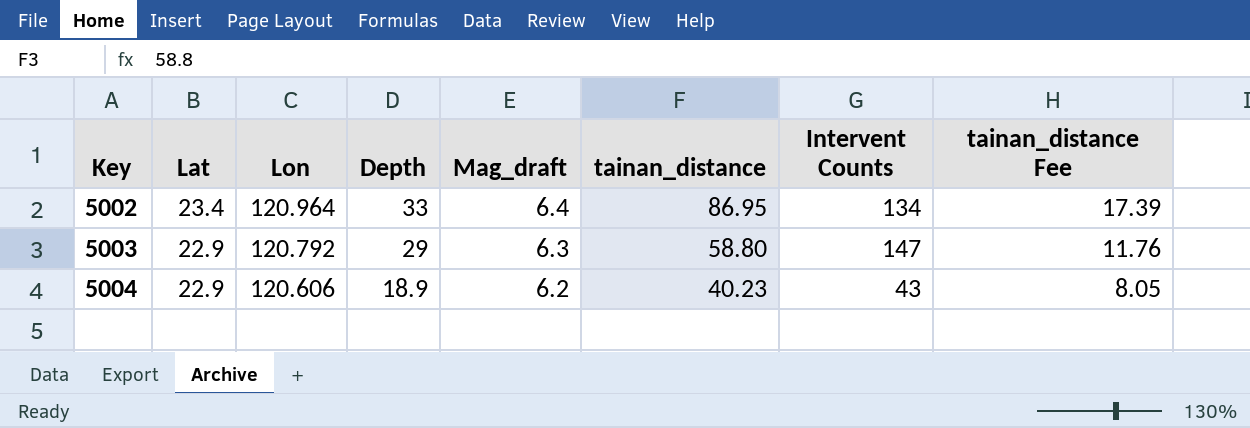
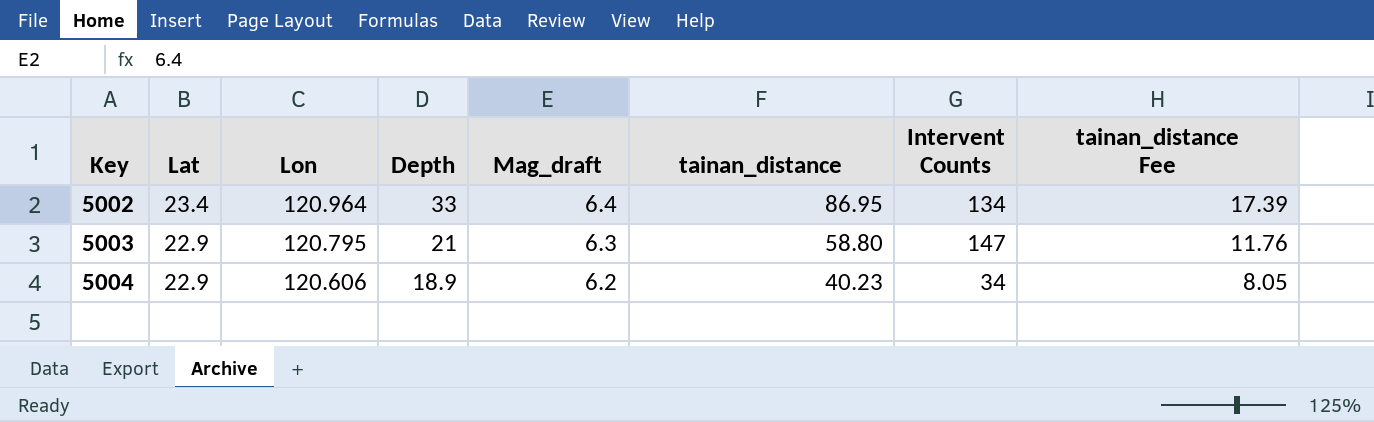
5003 | Lon: 120.792 -> 120.795
5003 | Depth: 29 -> 21
5004 | Intervent Counts: 43 -> 34

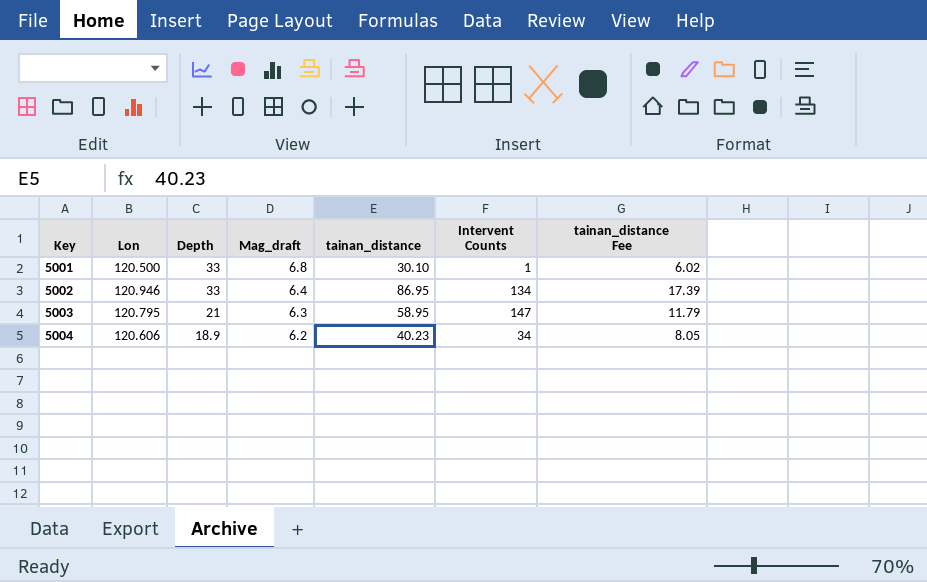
column Lat | position: 2 -> none
row 5001: none -> 120.500 | 33 | 6.8 | 30.10 | 1 | 6.02
5002 | Lon: 120.964 -> 120.946
5003 | tainan_distance: 58.80 -> 58.95
5003 | tainan_distance Fee: 11.76 -> 11.79

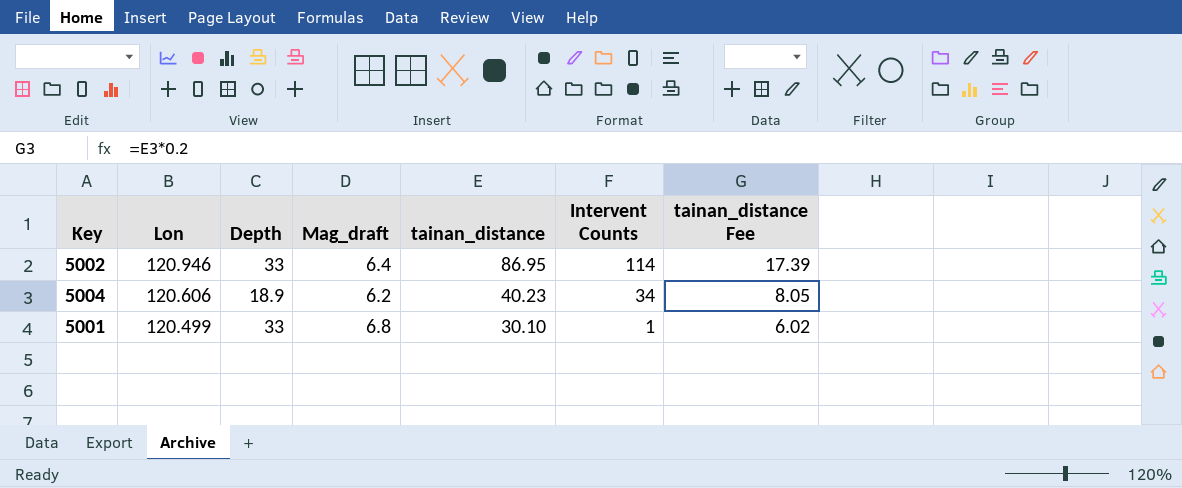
row order: Key ascending -> Lon descending
row 5003: 120.795 | 21 | 6.3 | 58.95 | 147 | 11.79 -> none
5002 | Intervent Counts: 134 -> 114
5001 | Lon: 120.500 -> 120.499

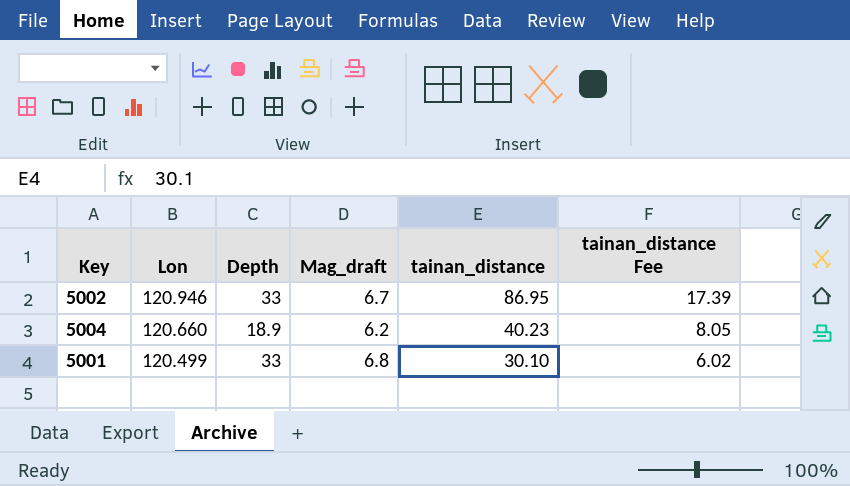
column Intervent Counts | position: 6 -> none
5002 | Mag_draft: 6.4 -> 6.7
5004 | Lon: 120.606 -> 120.660

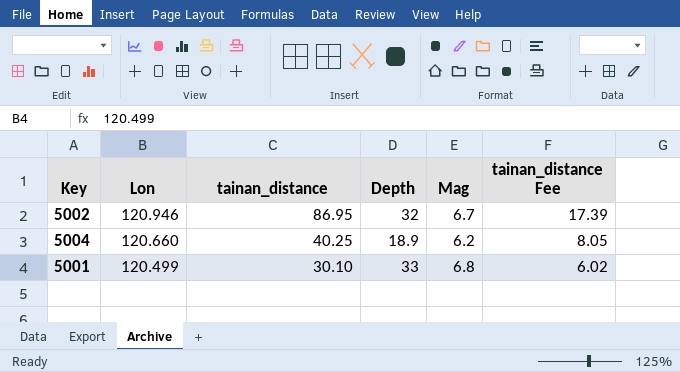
column tainan_distance | position: 5 -> 3
column name: Mag_draft -> Mag
5002 | Depth: 33 -> 32
5004 | tainan_distance: 40.23 -> 40.25

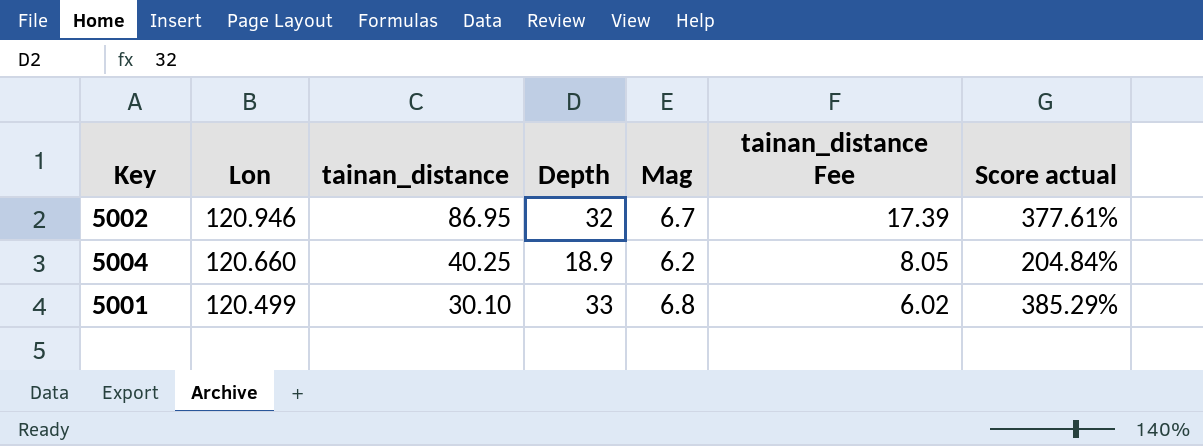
column Score actual | formula: none -> ([Depth] - [Mag]) / [Mag]

